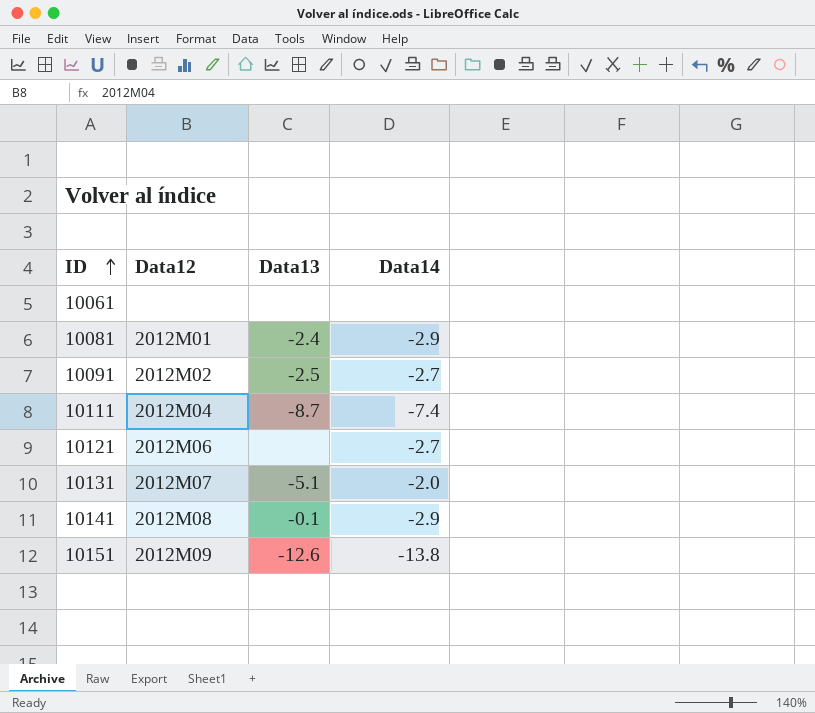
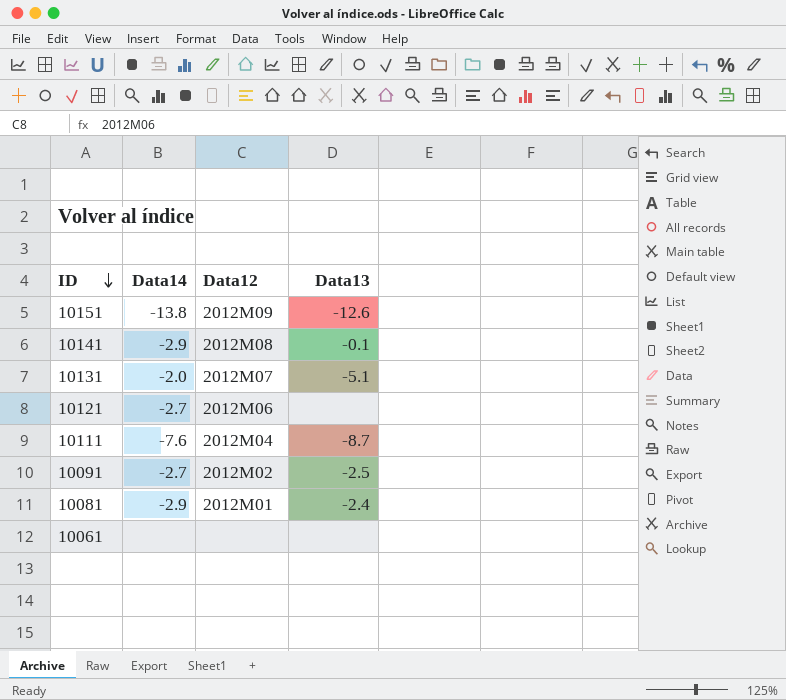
row order: ID ascending -> ID descending
column Data14 | position: 4 -> 2
10111 | Data14: -7.4 -> -7.6

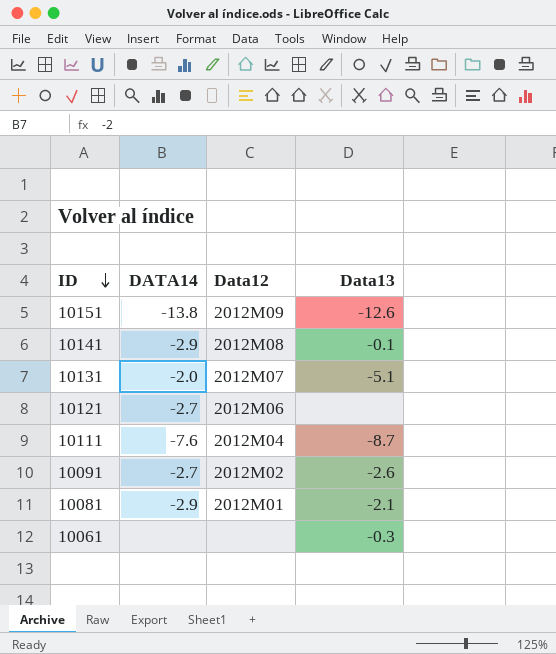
column name: Data14 -> DATA14
10091 | Data13: -2.5 -> -2.6
10081 | Data13: -2.4 -> -2.1
10061 | Data13: none -> -0.3

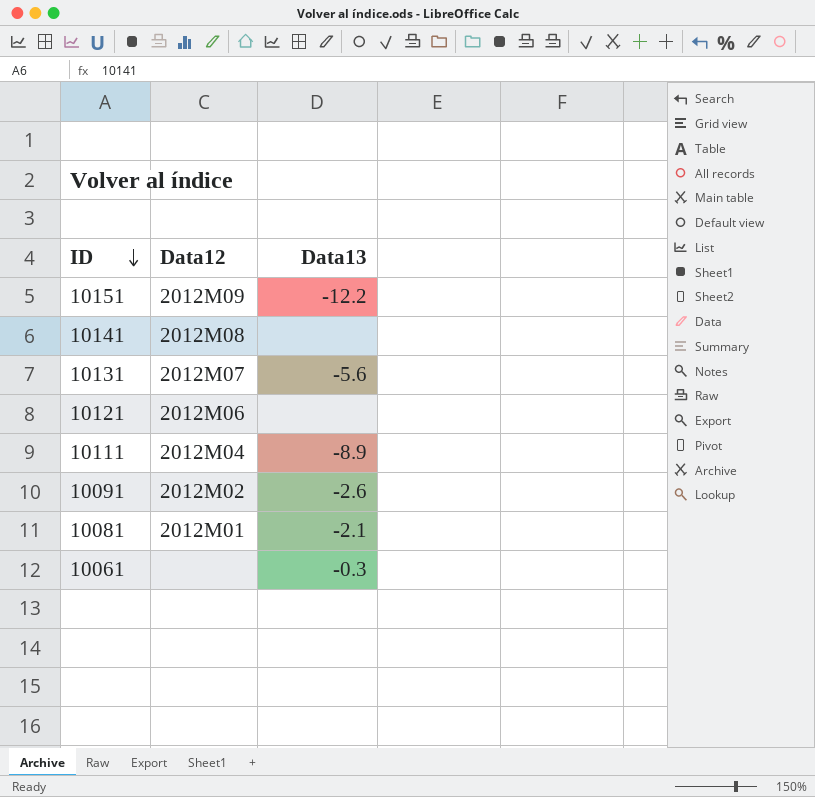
column DATA14 | position: 2 -> none
10151 | Data13: -12.6 -> -12.2
10141 | Data13: -0.1 -> none
10131 | Data13: -5.1 -> -5.6
10111 | Data13: -8.7 -> -8.9

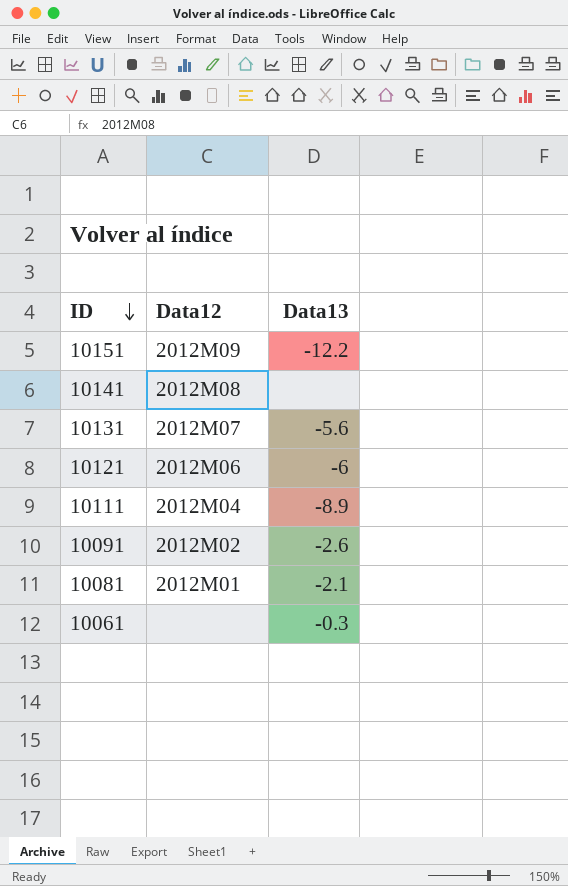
10121 | Data13: none -> -6

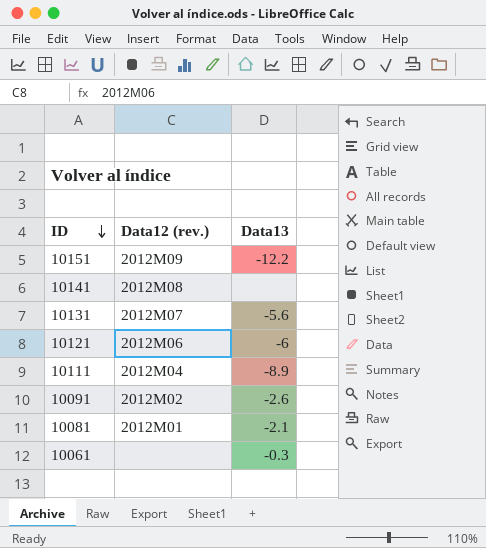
column name: Data12 -> Data12 (rev.)

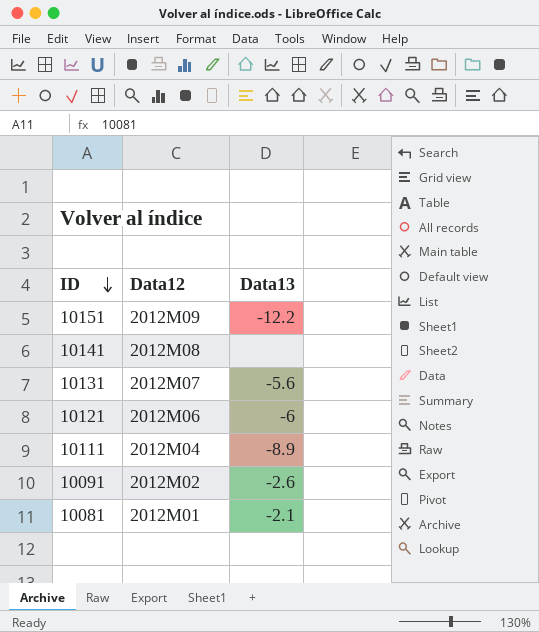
column name: Data12 (rev.) -> Data12
row 10061: none | -0.3 -> none

